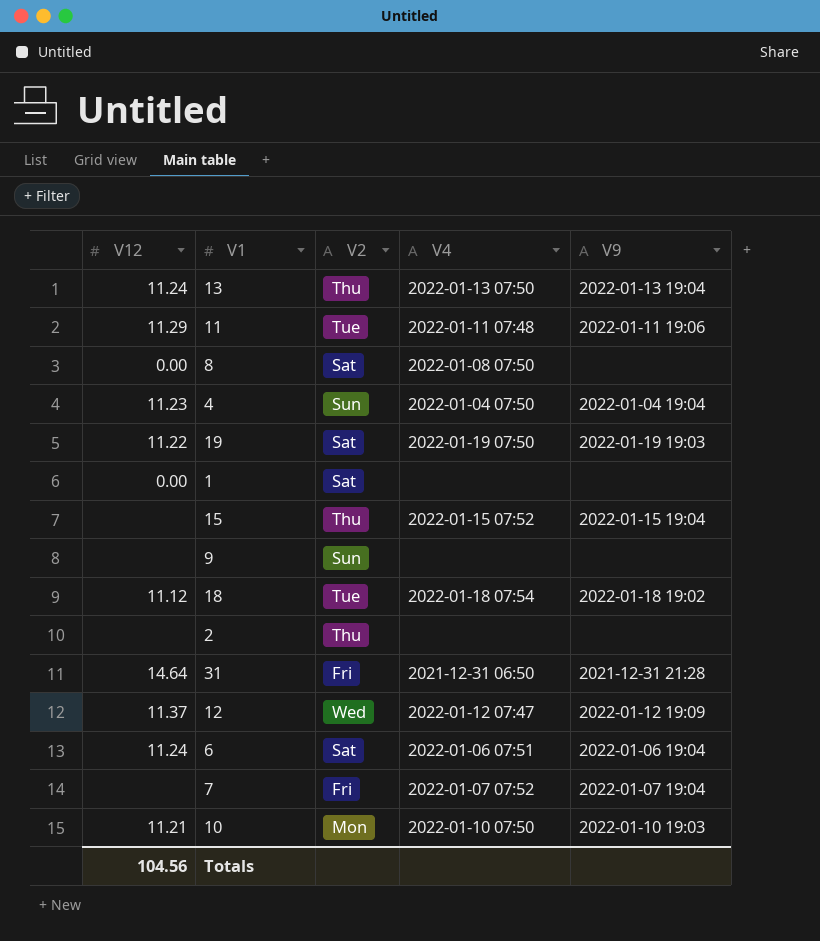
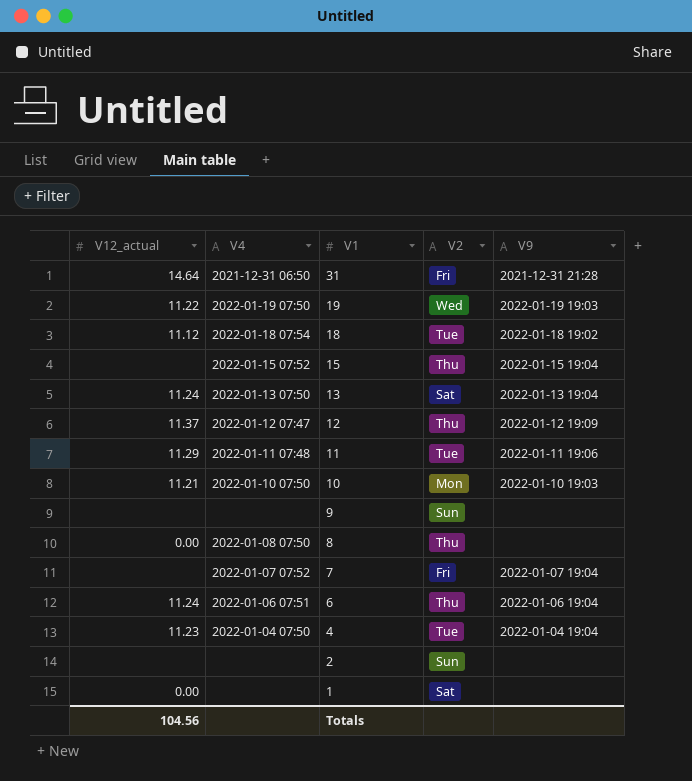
row order: none -> V1 descending
column name: V12 -> V12_actual
column V4 | position: 4 -> 2
19 | V2: Sat -> Wed
13 | V2: Thu -> Sat
12 | V2: Wed -> Thu
8 | V2: Sat -> Thu
6 | V2: Sat -> Thu
4 | V2: Sun -> Tue
2 | V2: Thu -> Sun

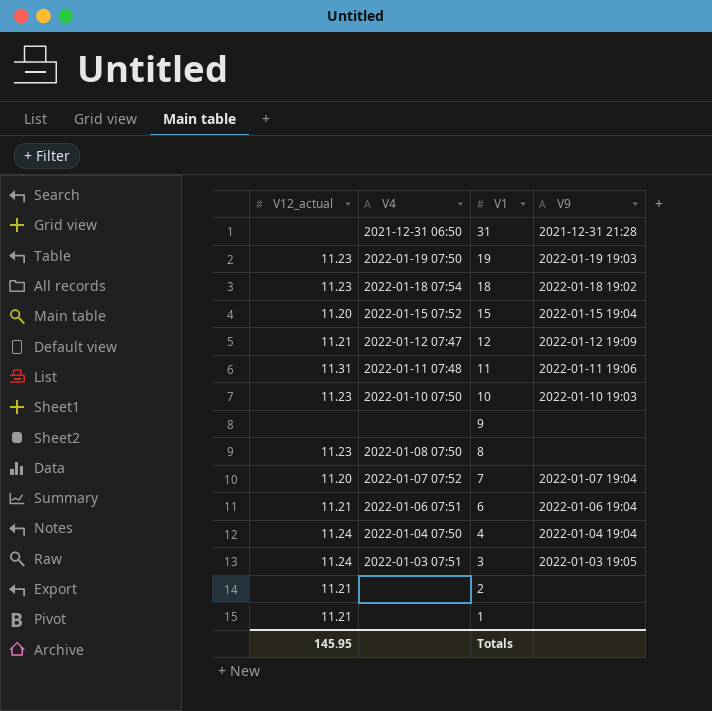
column V2 | position: 4 -> none
row 13: 11.24 | 2022-01-13 07:50 | Sat | 2022-01-13 19:04 -> none
31 | V12_actual: 14.64 -> none
19 | V12_actual: 11.22 -> 11.23
18 | V12_actual: 11.12 -> 11.23
15 | V12_actual: none -> 11.20
12 | V12_actual: 11.37 -> 11.21
11 | V12_actual: 11.29 -> 11.31
10 | V12_actual: 11.21 -> 11.23
8 | V12_actual: 0.00 -> 11.23
7 | V12_actual: none -> 11.20
6 | V12_actual: 11.24 -> 11.21
4 | V12_actual: 11.23 -> 11.24
row 3: none -> 11.24 | 2022-01-03 07:51 | 2022-01-03 19:05
2 | V12_actual: none -> 11.21
1 | V12_actual: 0.00 -> 11.21
Totals | V12_actual: 104.56 -> 145.95

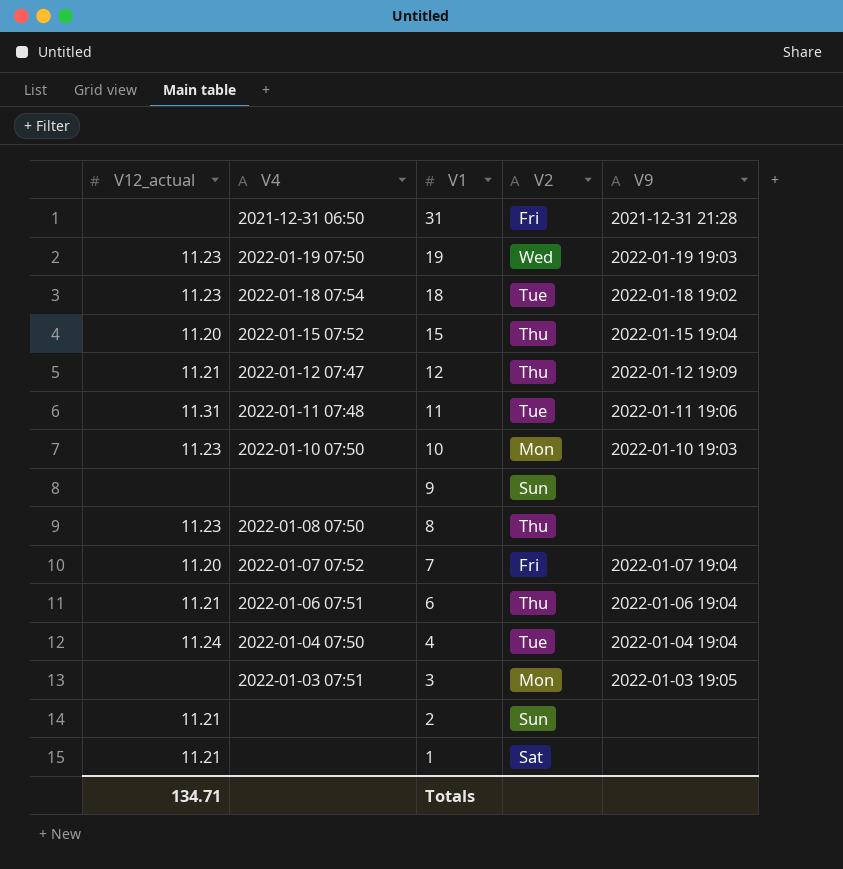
column V2 | position: none -> 4
3 | V12_actual: 11.24 -> none
Totals | V12_actual: 145.95 -> 134.71

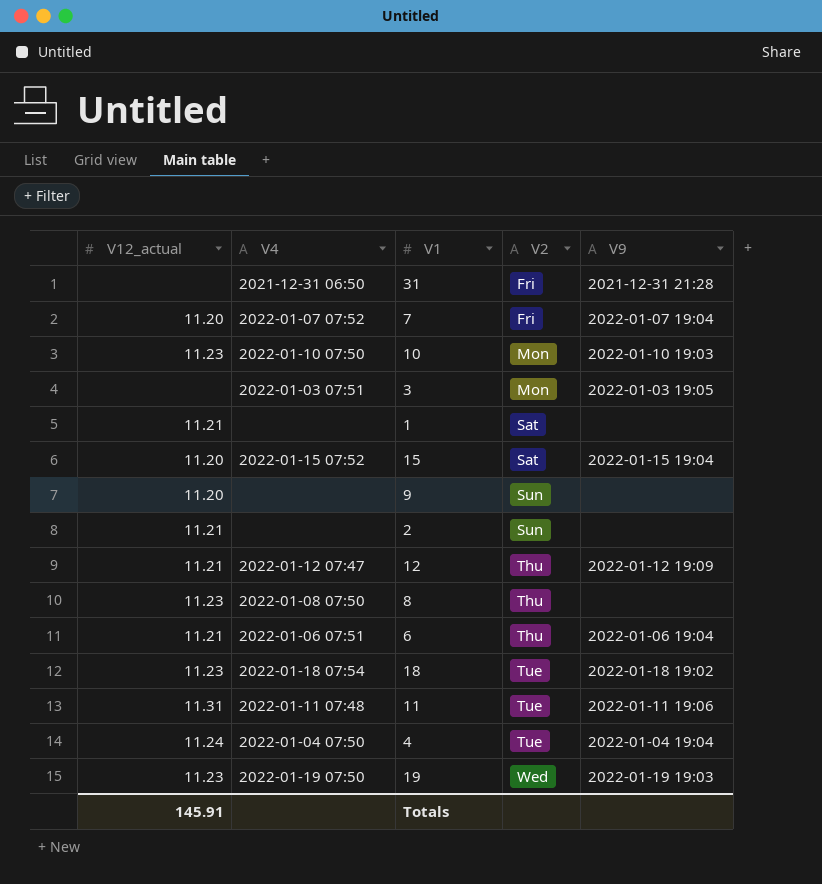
row order: V1 descending -> V2 ascending
15 | V2: Thu -> Sat
9 | V12_actual: none -> 11.20
Totals | V12_actual: 134.71 -> 145.91

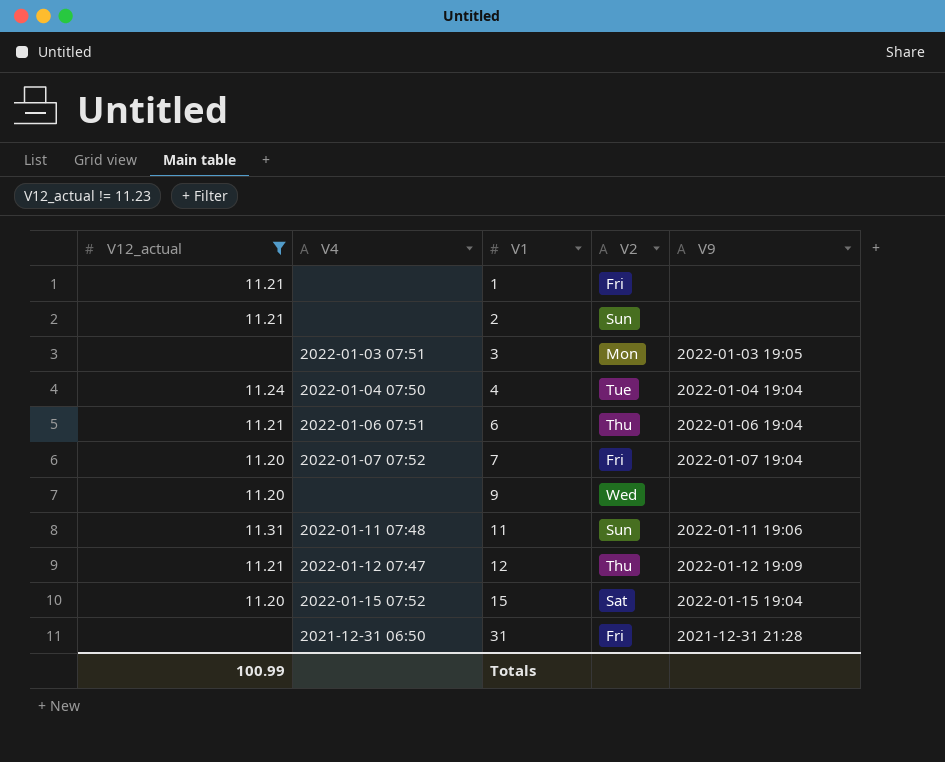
filter: none -> V12_actual != 11.23
row order: V2 ascending -> V1 ascending
1 | V2: Sat -> Fri
9 | V2: Sun -> Wed
11 | V2: Tue -> Sun
Totals | V12_actual: 145.91 -> 100.99

